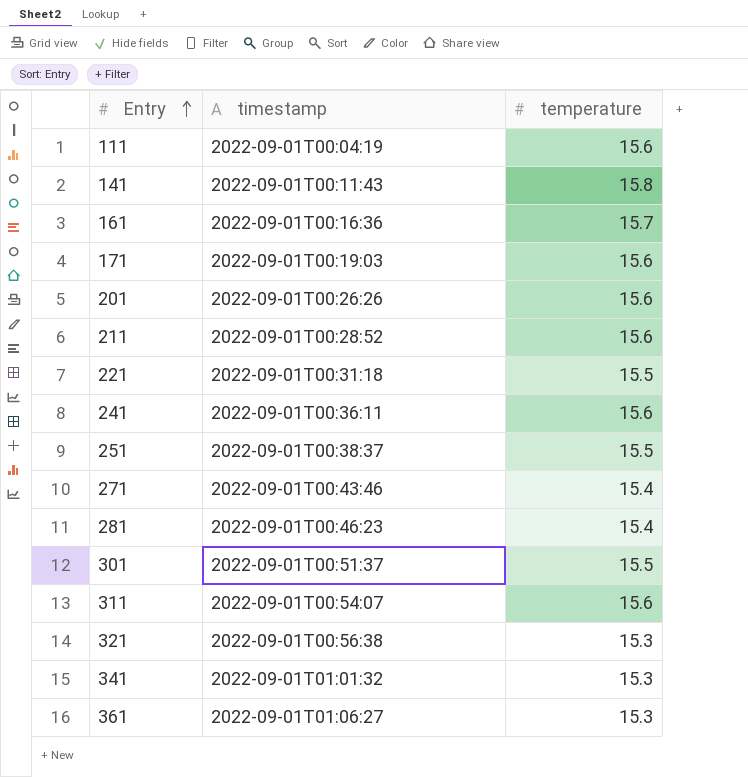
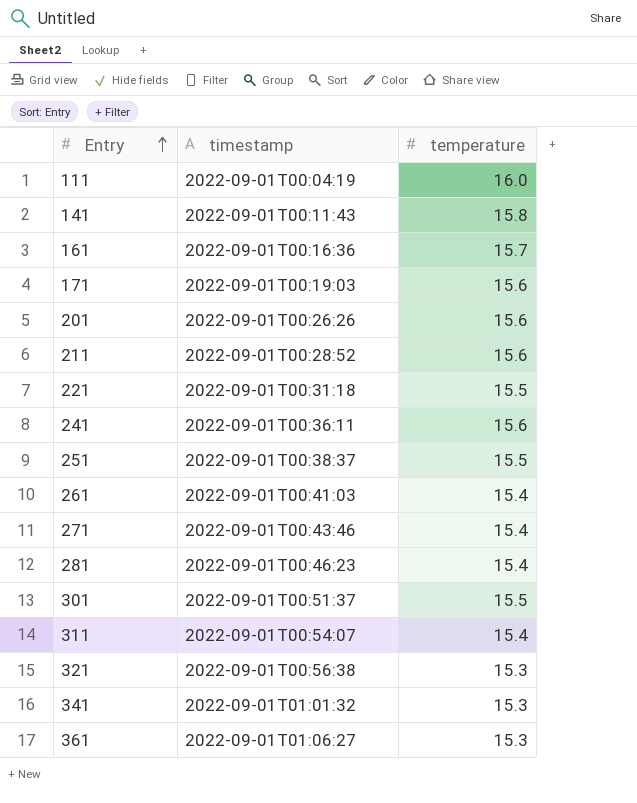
111 | temperature: 15.6 -> 16.0
row 261: none -> 2022-09-01T00:41:03 | 15.4
311 | temperature: 15.6 -> 15.4

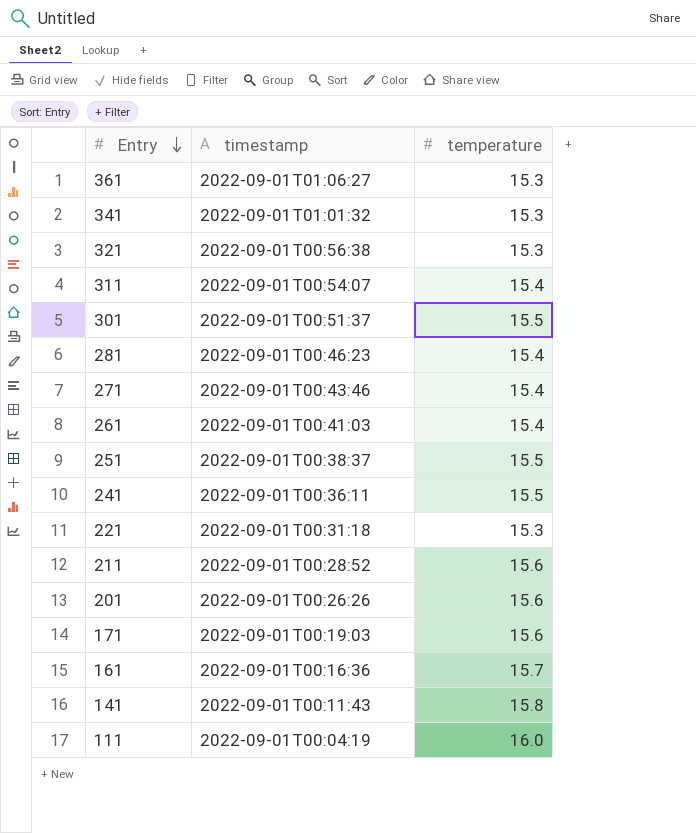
row order: Entry ascending -> Entry descending
241 | temperature: 15.6 -> 15.5
221 | temperature: 15.5 -> 15.3

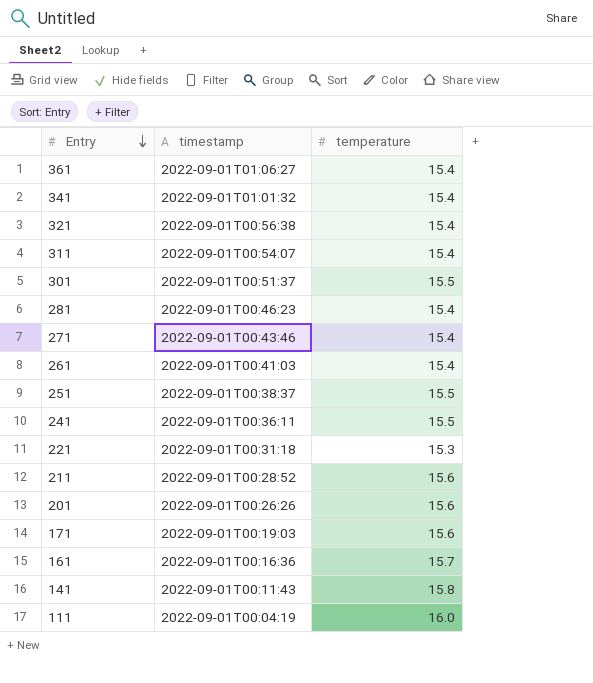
361 | temperature: 15.3 -> 15.4
341 | temperature: 15.3 -> 15.4
321 | temperature: 15.3 -> 15.4

